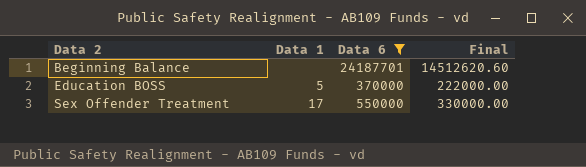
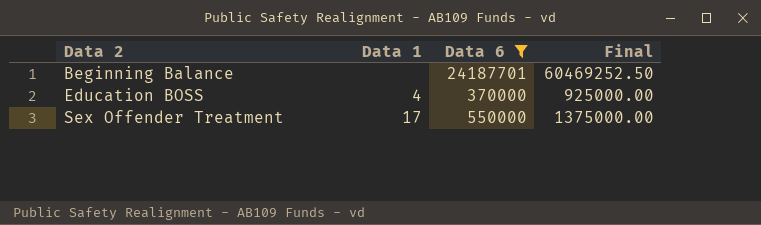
column Final | formula: [Data 6] * 0.6 -> [Data 6] * 2.5
Education BOSS | Data 1: 5 -> 4

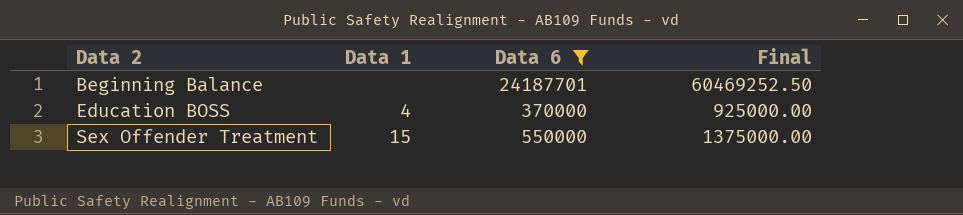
Sex Offender Treatment | Data 1: 17 -> 15

